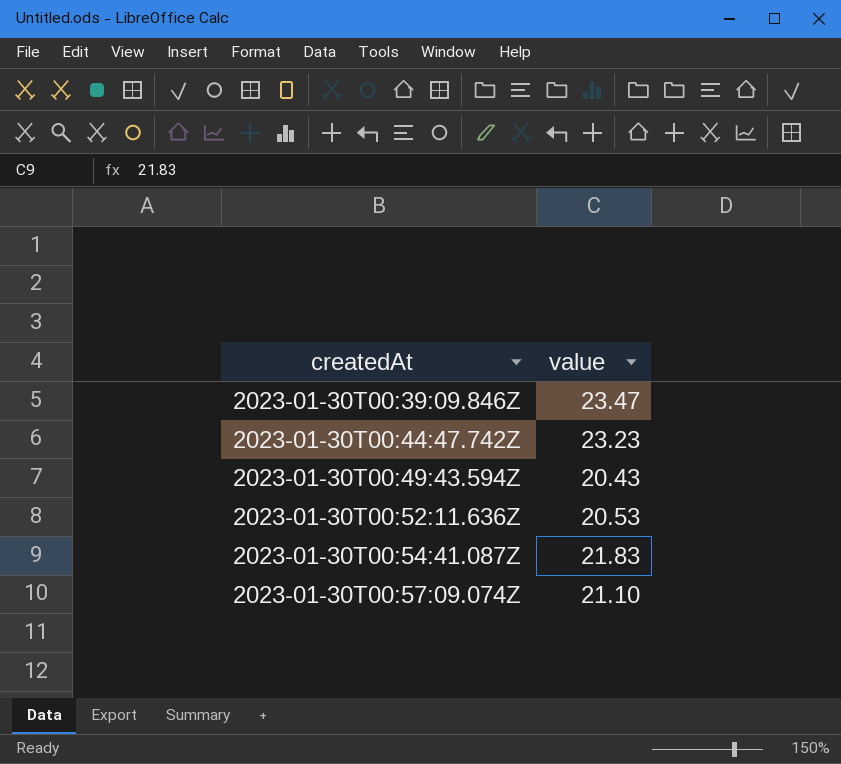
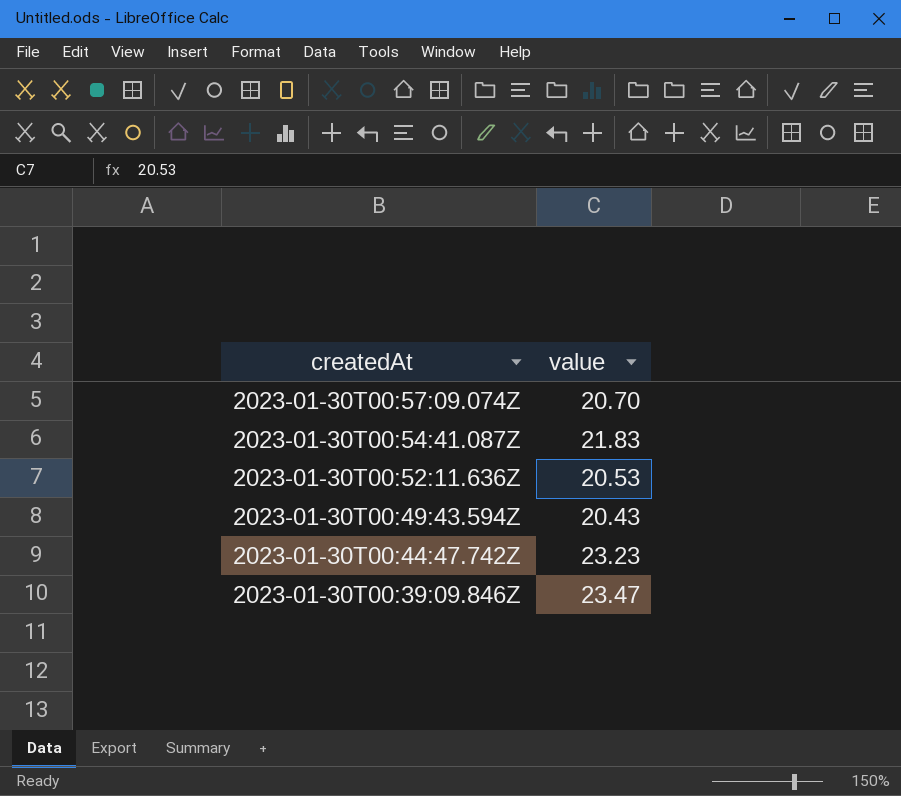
row order: createdAt ascending -> createdAt descending
2023-01-30T00:57:09.074Z | value: 21.10 -> 20.70

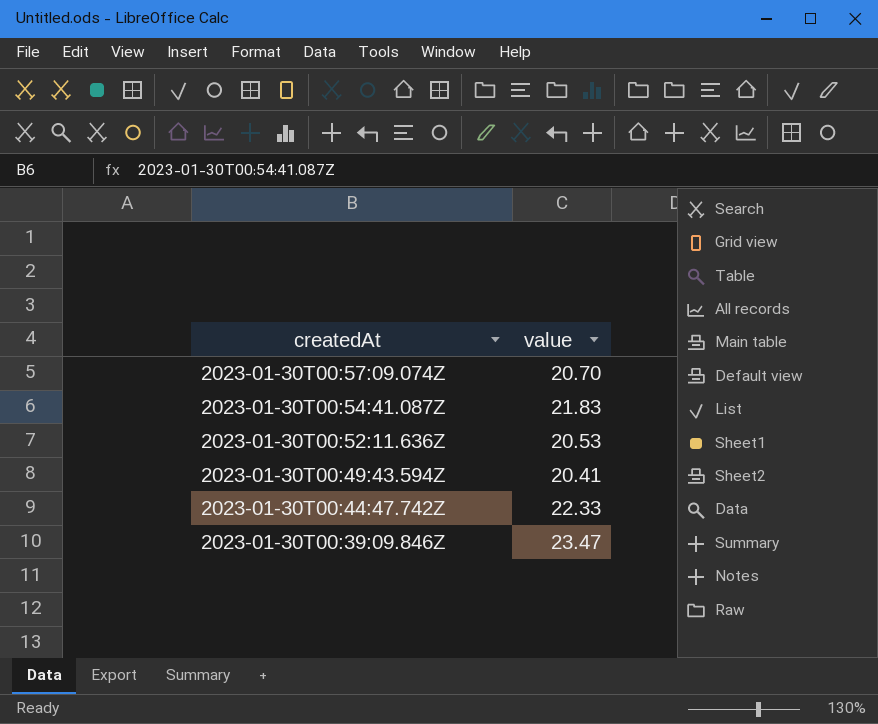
2023-01-30T00:49:43.594Z | value: 20.43 -> 20.41
2023-01-30T00:44:47.742Z | value: 23.23 -> 22.33

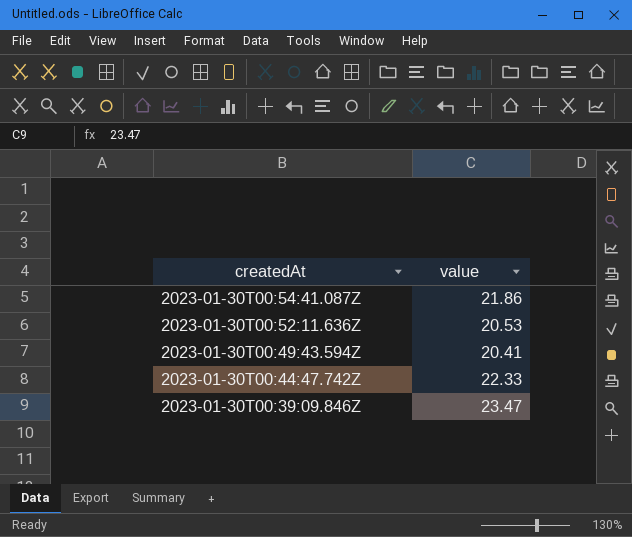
row 2023-01-30T00:57:09.074Z: 20.70 -> none
2023-01-30T00:54:41.087Z | value: 21.83 -> 21.86

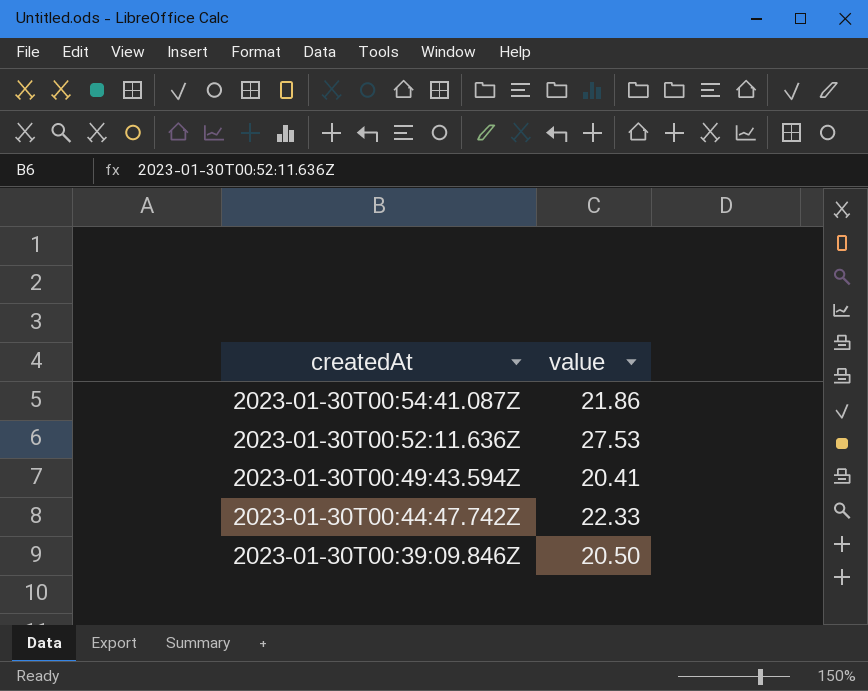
2023-01-30T00:52:11.636Z | value: 20.53 -> 27.53
2023-01-30T00:39:09.846Z | value: 23.47 -> 20.50

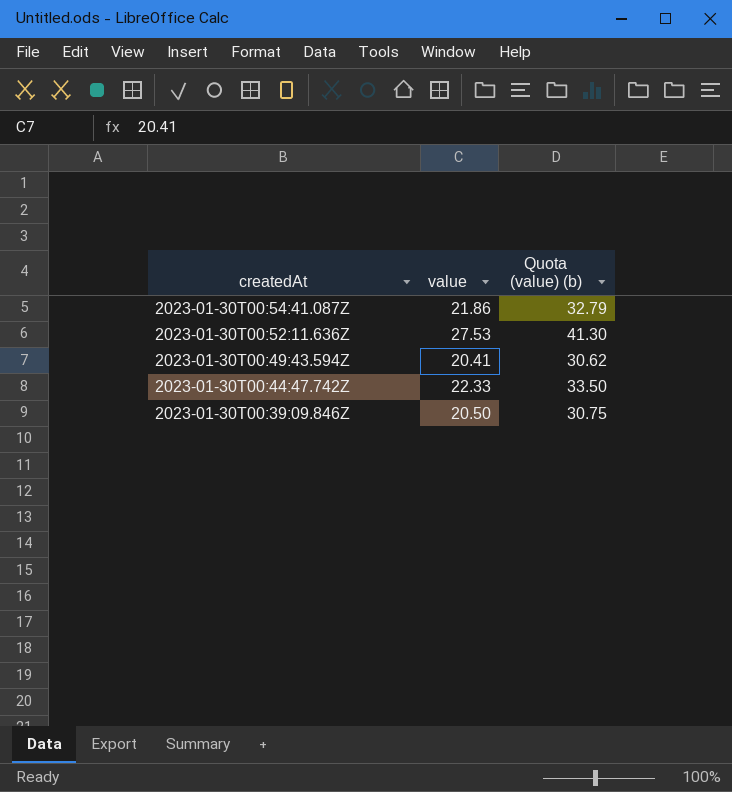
column Quota (value) (b) | formula: none -> [value] * 1.5

